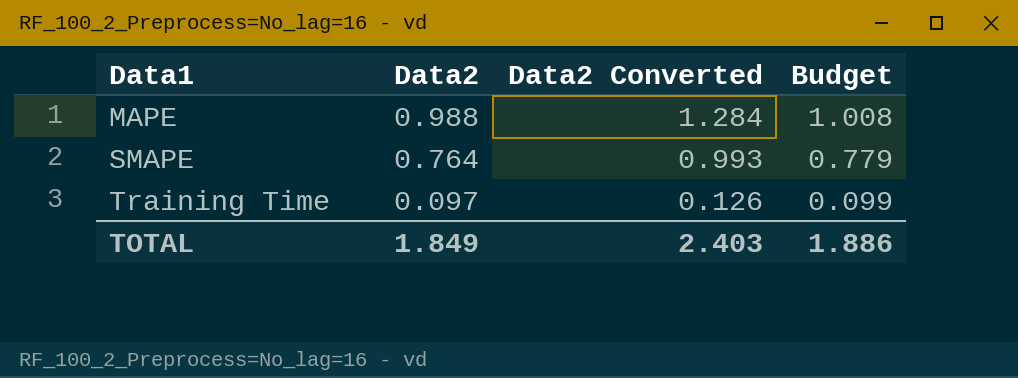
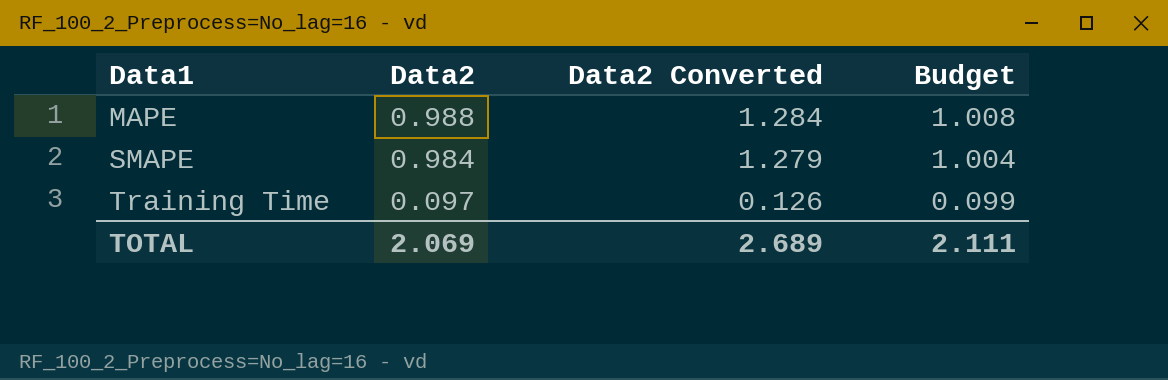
SMAPE | Data2: 0.764 -> 0.984
SMAPE | Data2 Converted: 0.993 -> 1.279
SMAPE | Budget: 0.779 -> 1.004
TOTAL | Data2: 1.849 -> 2.069
TOTAL | Data2 Converted: 2.403 -> 2.689
TOTAL | Budget: 1.886 -> 2.111

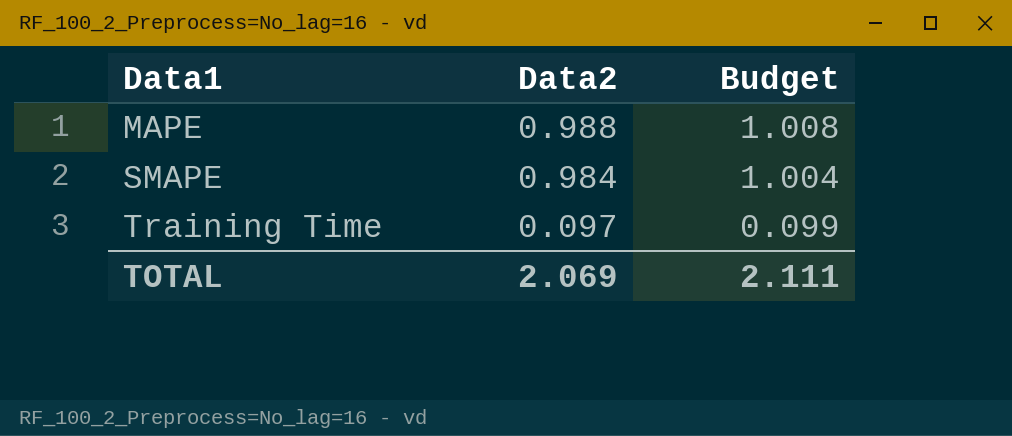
column Data2 Converted | formula: [Data2] * 1.3 -> none

